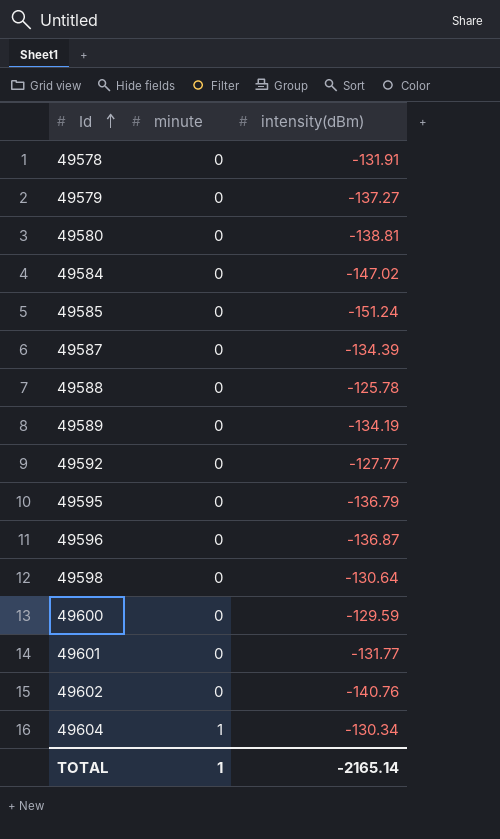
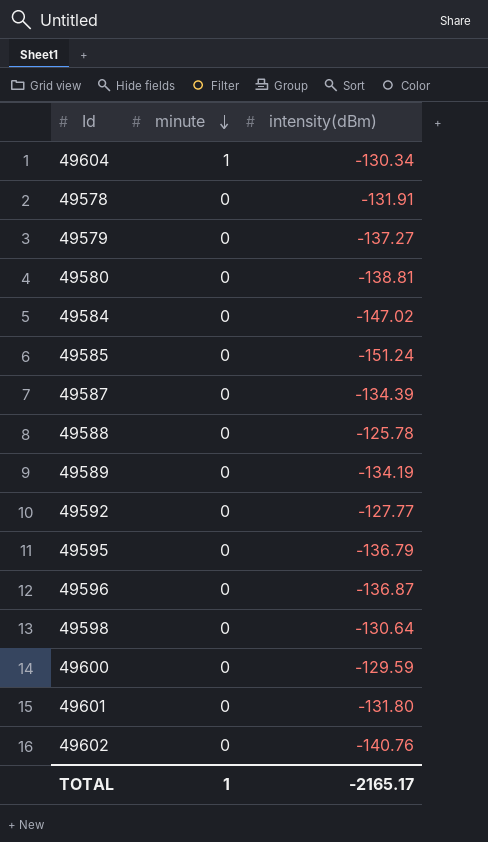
row order: Id ascending -> minute descending
49601 | intensity(dBm): -131.77 -> -131.80
TOTAL | intensity(dBm): -2165.14 -> -2165.17

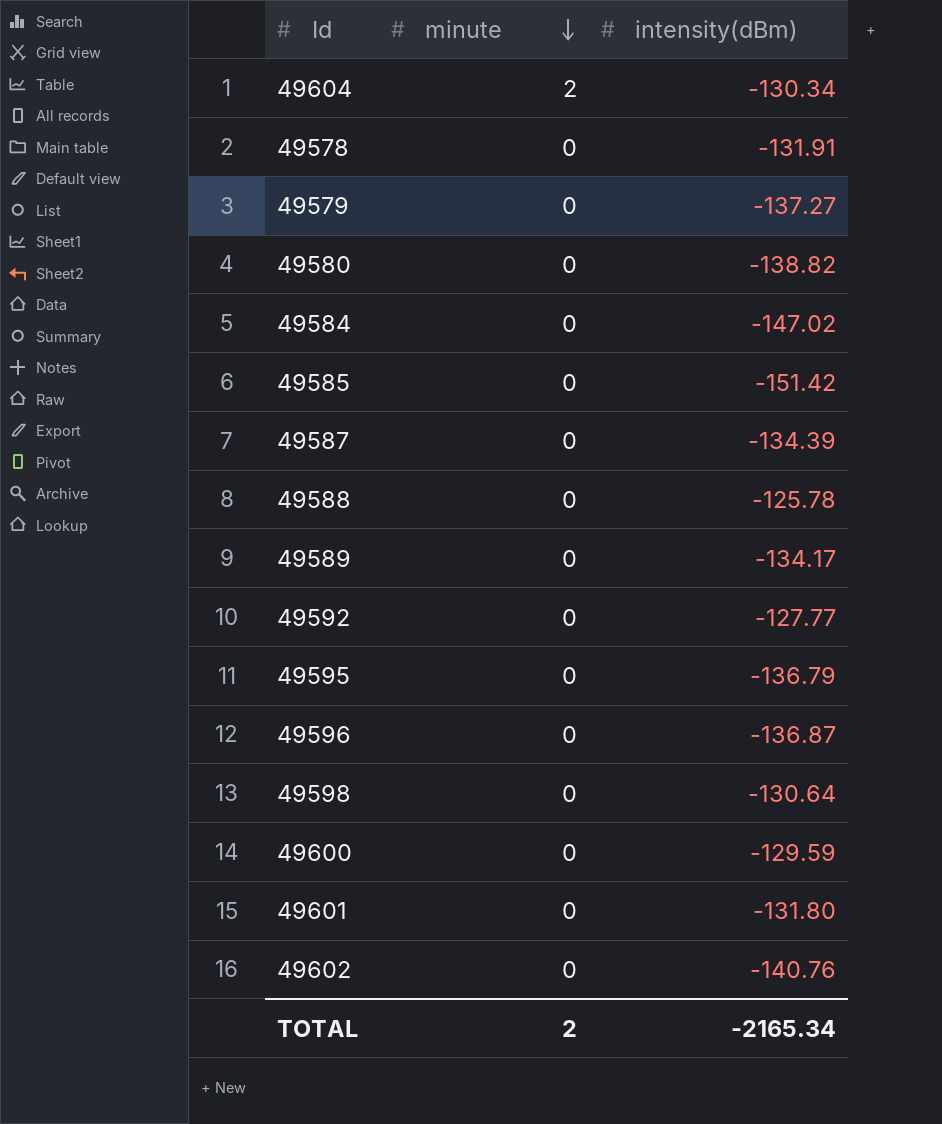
49604 | minute: 1 -> 2
49580 | intensity(dBm): -138.81 -> -138.82
49585 | intensity(dBm): -151.24 -> -151.42
49589 | intensity(dBm): -134.19 -> -134.17
TOTAL | minute: 1 -> 2
TOTAL | intensity(dBm): -2165.17 -> -2165.34

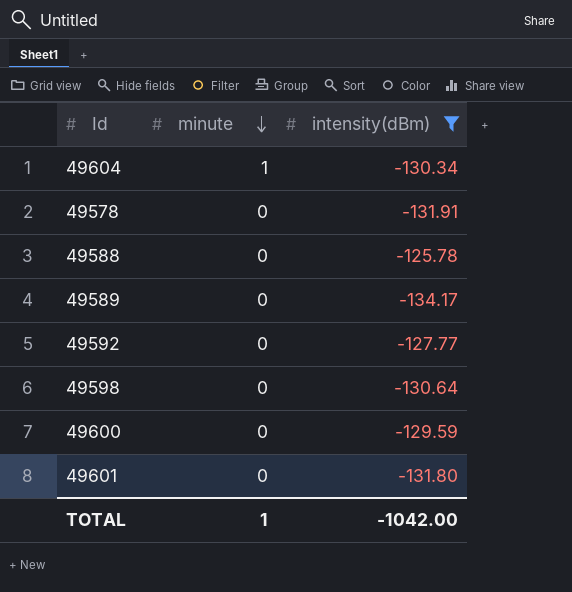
filter: none -> intensity(dBm) >= -134.17
49604 | minute: 2 -> 1
TOTAL | minute: 2 -> 1
TOTAL | intensity(dBm): -2165.34 -> -1042.00

